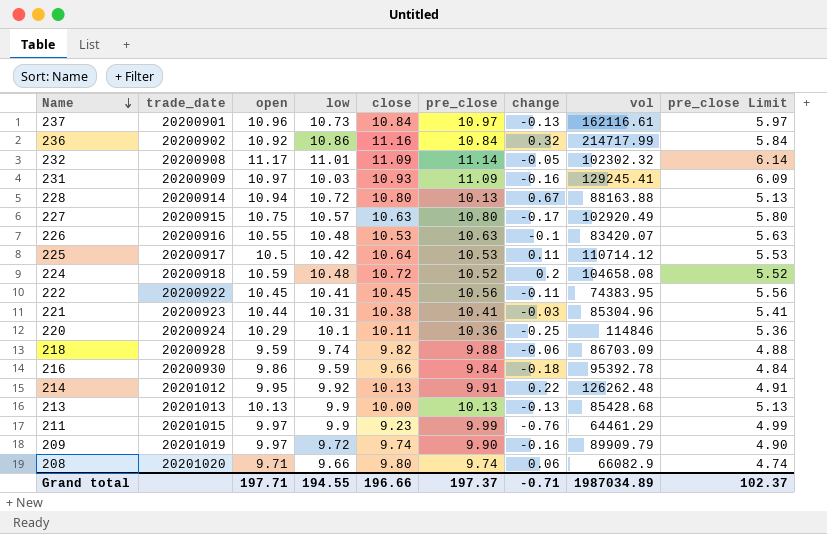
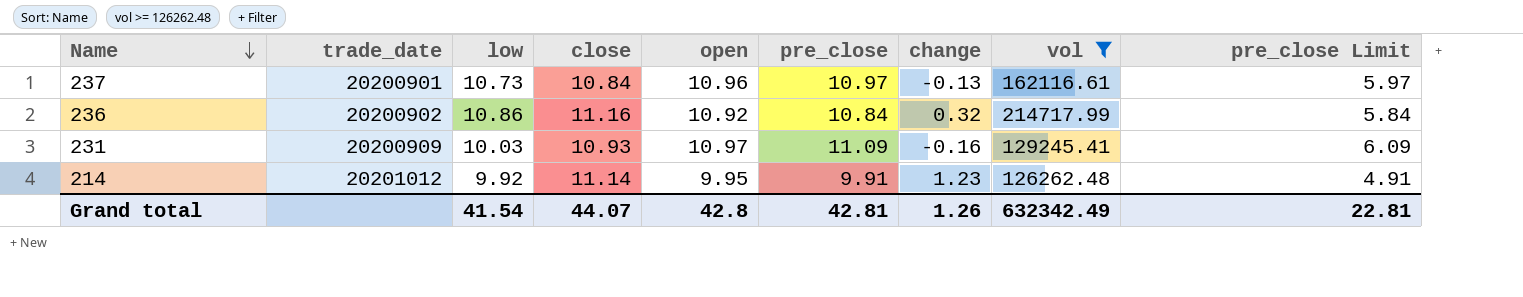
filter: none -> vol >= 126262.48
column open | position: 3 -> 5
214 | close: 10.13 -> 11.14
214 | change: 0.22 -> 1.23
Grand total | low: 194.55 -> 41.54
Grand total | close: 196.66 -> 44.07
Grand total | open: 197.71 -> 42.8
Grand total | pre_close: 197.37 -> 42.81
Grand total | change: -0.71 -> 1.26
Grand total | vol: 1987034.89 -> 632342.49
Grand total | pre_close Limit: 102.37 -> 22.81

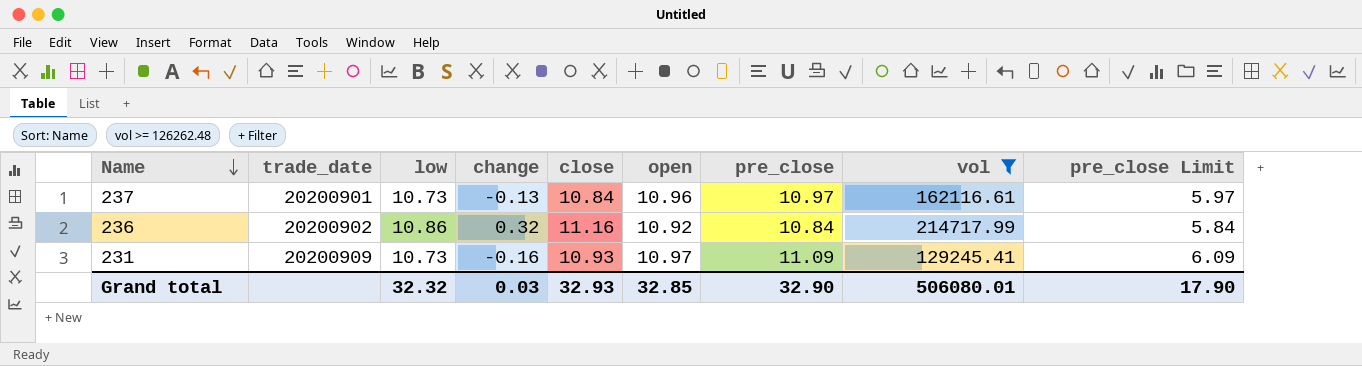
column change | position: 7 -> 4
row 214: 20201012 | 9.92 | 11.14 | 9.95 | 9.91 | 1.23 | 126262.48 | 4.91 -> none
231 | low: 10.03 -> 10.73
Grand total | low: 41.54 -> 32.32
Grand total | change: 1.26 -> 0.03
Grand total | close: 44.07 -> 32.93
Grand total | open: 42.8 -> 32.85
Grand total | pre_close: 42.81 -> 32.90
Grand total | vol: 632342.49 -> 506080.01
Grand total | pre_close Limit: 22.81 -> 17.90

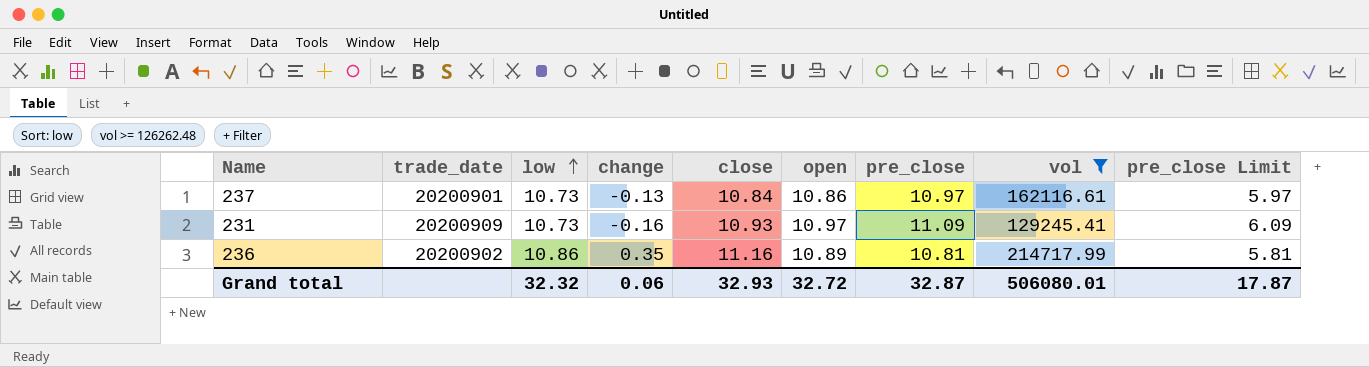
row order: Name descending -> low ascending
237 | open: 10.96 -> 10.86
236 | change: 0.32 -> 0.35
236 | open: 10.92 -> 10.89
236 | pre_close: 10.84 -> 10.81
236 | pre_close Limit: 5.84 -> 5.81
Grand total | change: 0.03 -> 0.06
Grand total | open: 32.85 -> 32.72
Grand total | pre_close: 32.90 -> 32.87
Grand total | pre_close Limit: 17.90 -> 17.87

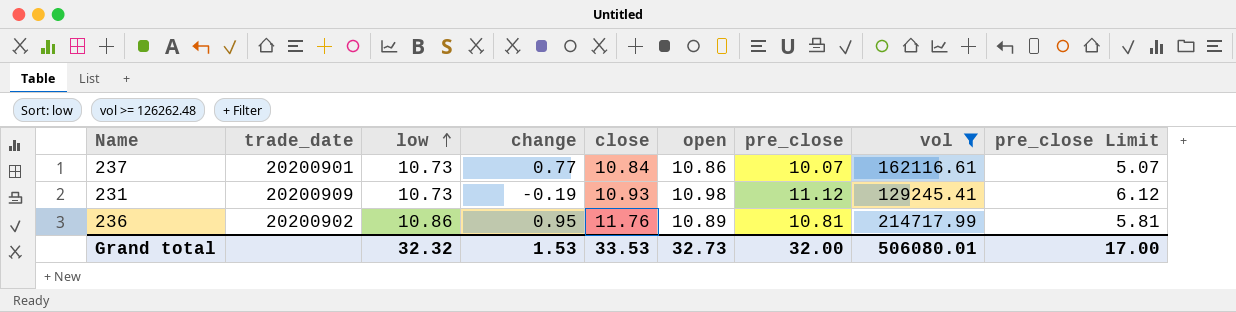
237 | change: -0.13 -> 0.77
237 | pre_close: 10.97 -> 10.07
237 | pre_close Limit: 5.97 -> 5.07
231 | change: -0.16 -> -0.19
231 | open: 10.97 -> 10.98
231 | pre_close: 11.09 -> 11.12
231 | pre_close Limit: 6.09 -> 6.12
236 | change: 0.35 -> 0.95
236 | close: 11.16 -> 11.76
Grand total | change: 0.06 -> 1.53
Grand total | close: 32.93 -> 33.53
Grand total | open: 32.72 -> 32.73
Grand total | pre_close: 32.87 -> 32.00
Grand total | pre_close Limit: 17.87 -> 17.00

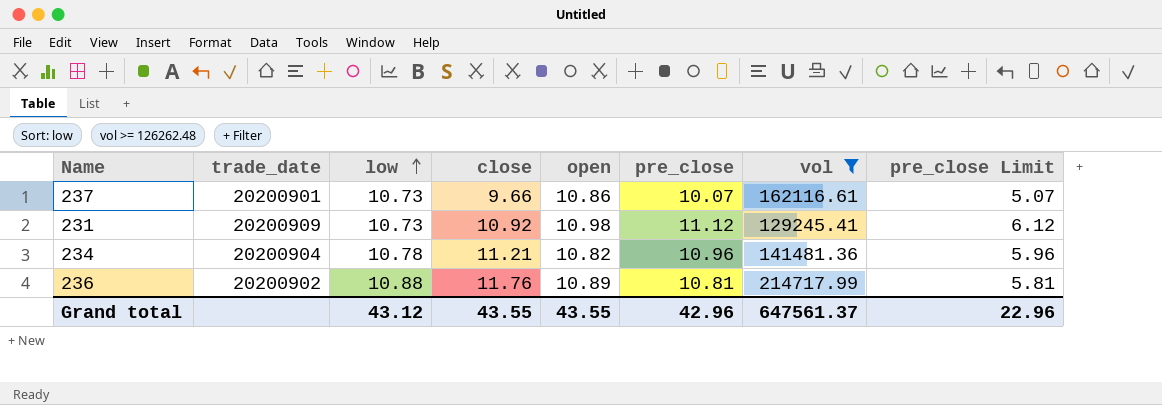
column change | formula: [close] - [pre_close] -> none
237 | close: 10.84 -> 9.66
231 | close: 10.93 -> 10.92
row 234: none -> 20200904 | 10.78 | 11.21 | 10.82 | 10.96 | 141481.36 | 5.96
236 | low: 10.86 -> 10.88
Grand total | low: 32.32 -> 43.12
Grand total | close: 33.53 -> 43.55
Grand total | open: 32.73 -> 43.55
Grand total | pre_close: 32.00 -> 42.96
Grand total | vol: 506080.01 -> 647561.37
Grand total | pre_close Limit: 17.00 -> 22.96

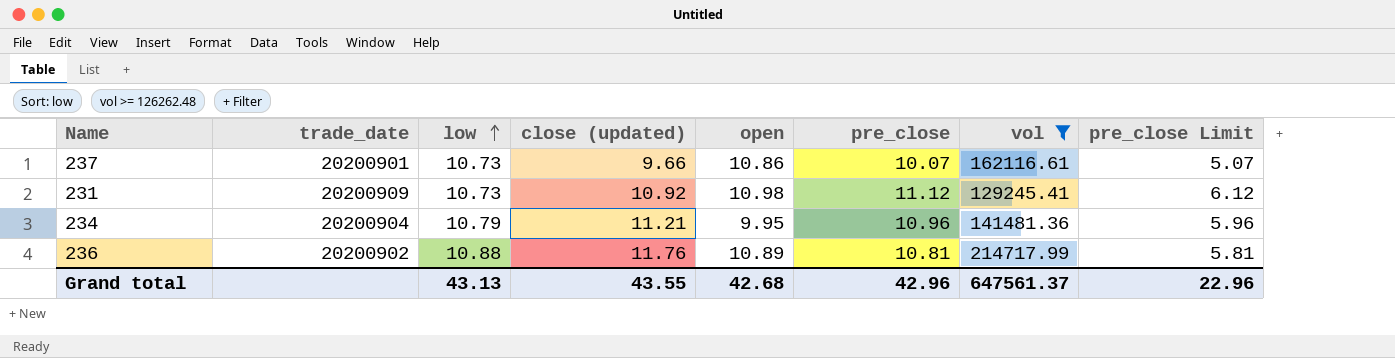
column name: close -> close (updated)
234 | low: 10.78 -> 10.79
234 | open: 10.82 -> 9.95
Grand total | low: 43.12 -> 43.13
Grand total | open: 43.55 -> 42.68

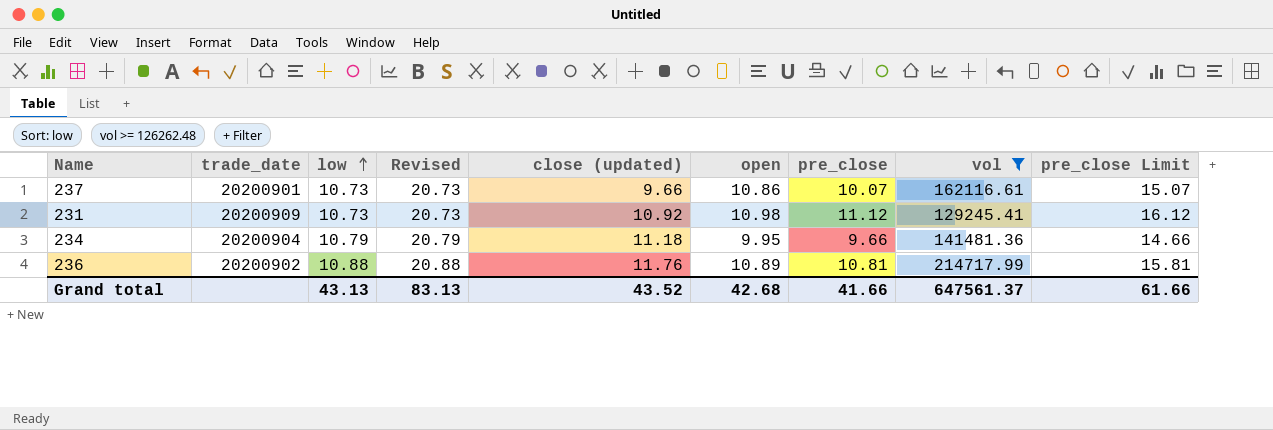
column Revised | formula: none -> [low] + 10
column pre_close Limit | formula: [pre_close] - 5 -> [pre_close] + 5
234 | close (updated): 11.21 -> 11.18
234 | pre_close: 10.96 -> 9.66
Grand total | close (updated): 43.55 -> 43.52
Grand total | pre_close: 42.96 -> 41.66
Grand total | pre_close Limit: 22.96 -> 61.66

